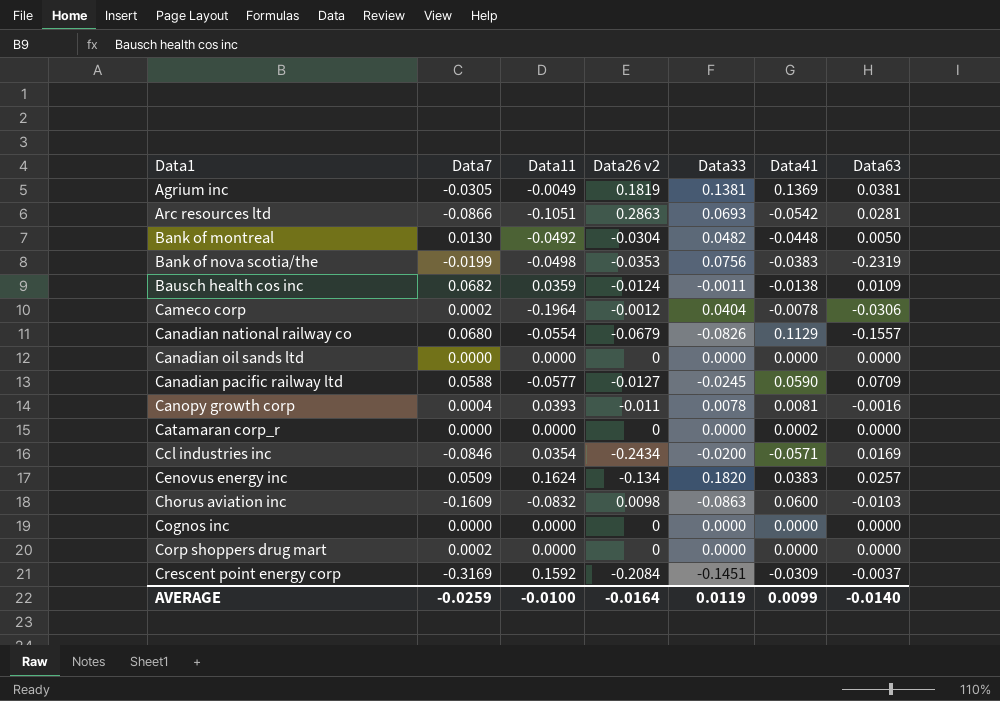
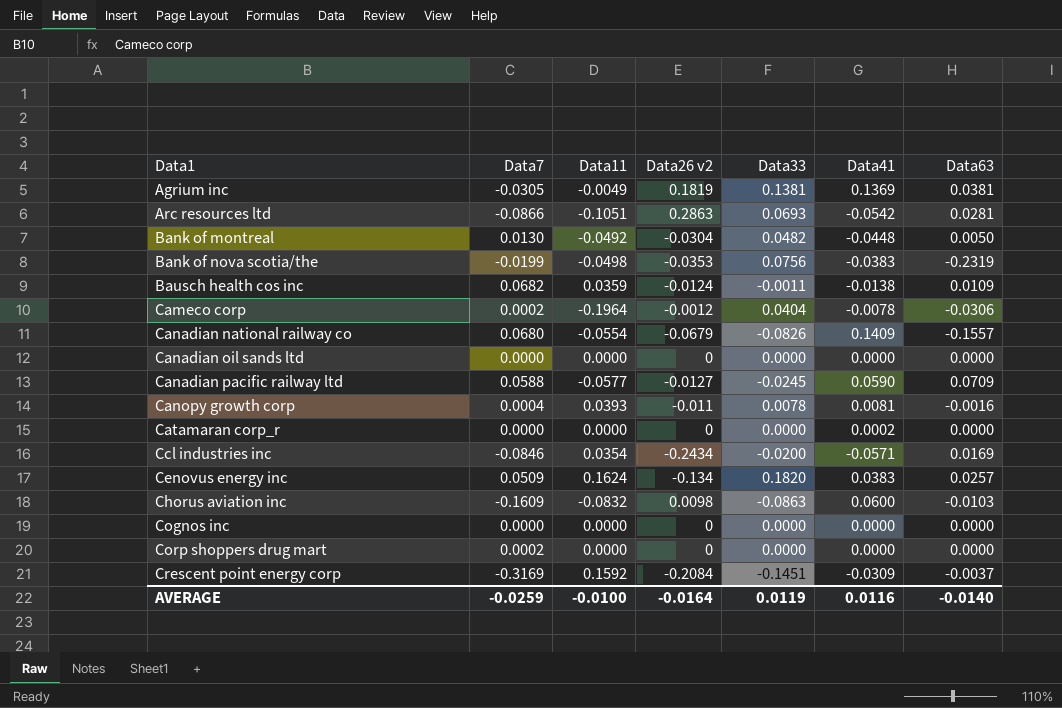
Canadian national railway co | Data41: 0.1129 -> 0.1409
AVERAGE | Data41: 0.0099 -> 0.0116

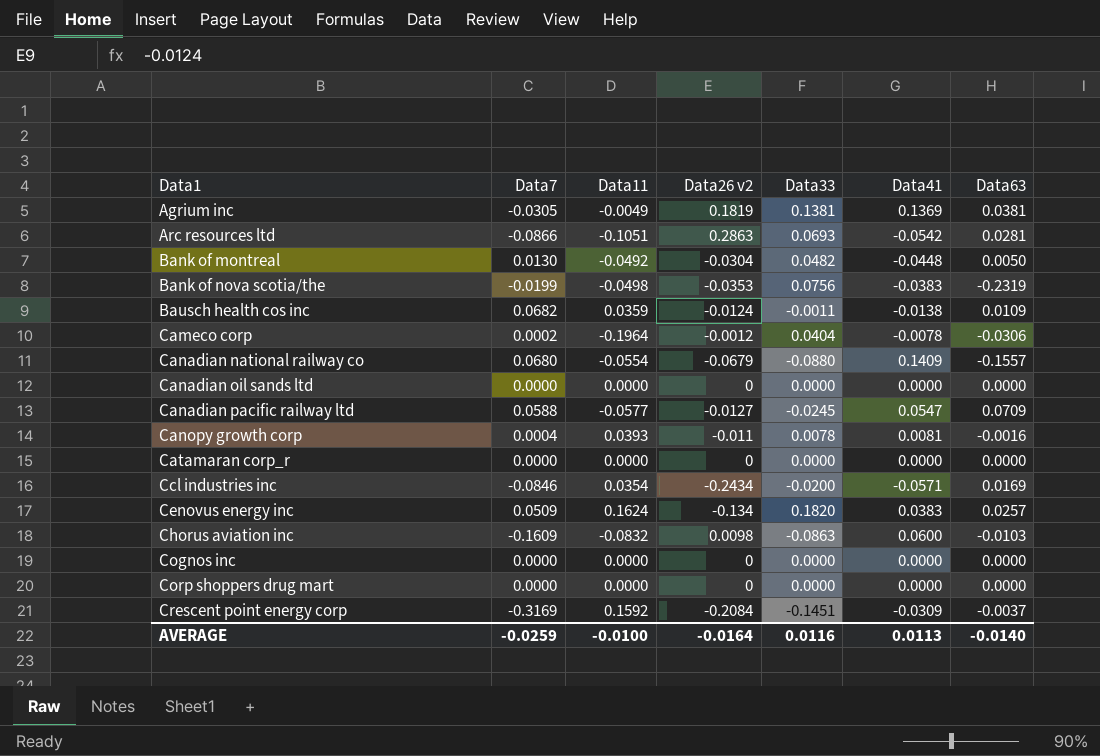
Canadian national railway co | Data33: -0.0826 -> -0.0880
Canadian pacific railway ltd | Data41: 0.0590 -> 0.0547
Catamaran corp_r | Data41: 0.0002 -> 0.0000
Corp shoppers drug mart | Data7: 0.0002 -> 0.0000
AVERAGE | Data33: 0.0119 -> 0.0116
AVERAGE | Data41: 0.0116 -> 0.0113

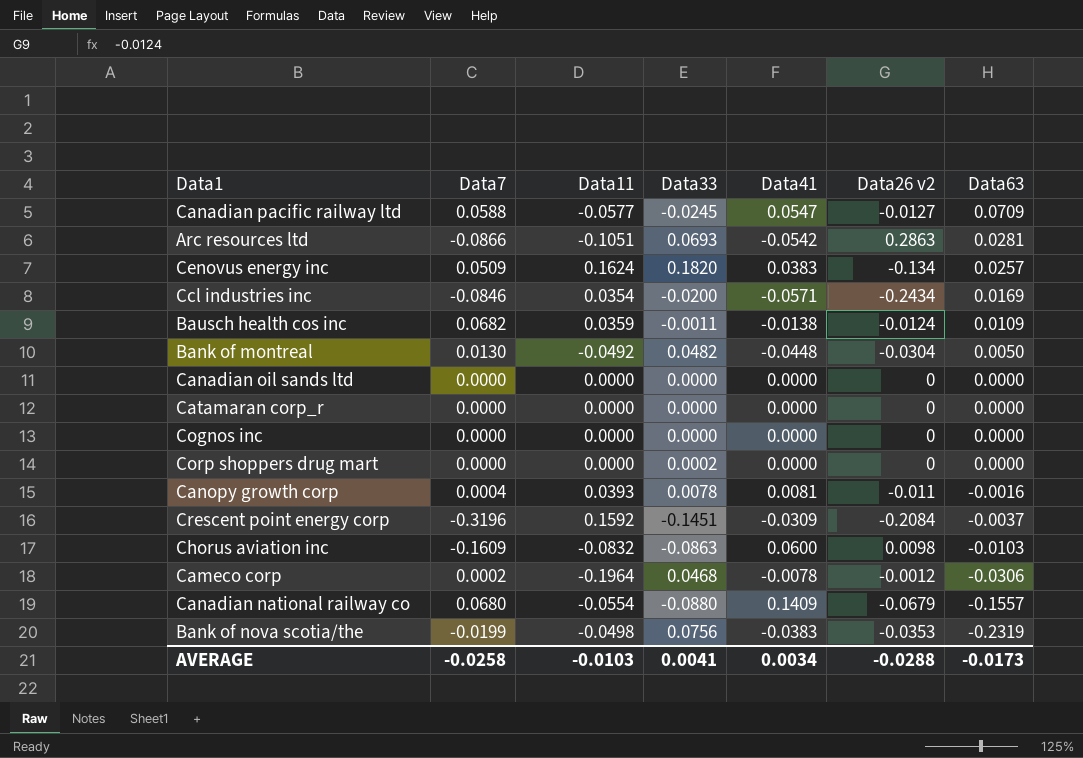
row order: Data1 ascending -> Data63 descending
column Data26 v2 | position: 4 -> 6
row Agrium inc: -0.0305 | -0.0049 | 0.1819 | 0.1381 | 0.1369 | 0.0381 -> none
Corp shoppers drug mart | Data33: 0.0000 -> 0.0002
Crescent point energy corp | Data7: -0.3169 -> -0.3196
Cameco corp | Data33: 0.0404 -> 0.0468
AVERAGE | Data7: -0.0259 -> -0.0258
AVERAGE | Data11: -0.0100 -> -0.0103
AVERAGE | Data33: 0.0116 -> 0.0041
AVERAGE | Data41: 0.0113 -> 0.0034
AVERAGE | Data26 v2: -0.0164 -> -0.0288
AVERAGE | Data63: -0.0140 -> -0.0173

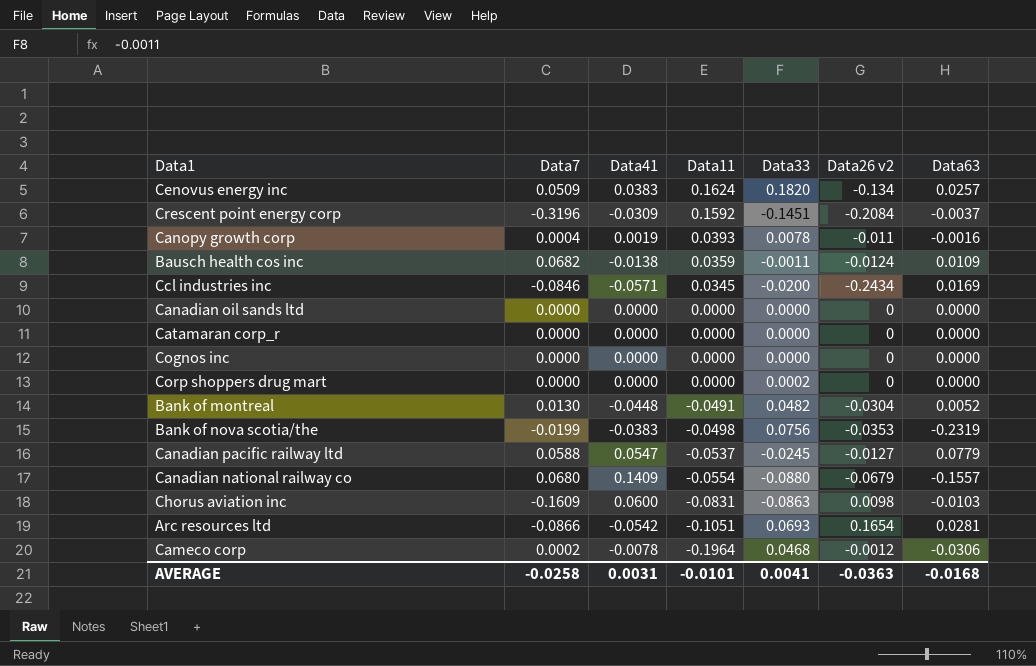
row order: Data63 descending -> Data11 descending
column Data41 | position: 5 -> 3
Canopy growth corp | Data41: 0.0081 -> 0.0019
Ccl industries inc | Data11: 0.0354 -> 0.0345
Bank of montreal | Data11: -0.0492 -> -0.0491
Bank of montreal | Data63: 0.0050 -> 0.0052
Canadian pacific railway ltd | Data11: -0.0577 -> -0.0537
Canadian pacific railway ltd | Data63: 0.0709 -> 0.0779
Chorus aviation inc | Data11: -0.0832 -> -0.0831
Arc resources ltd | Data26 v2: 0.2863 -> 0.1654
AVERAGE | Data41: 0.0034 -> 0.0031
AVERAGE | Data11: -0.0103 -> -0.0101
AVERAGE | Data26 v2: -0.0288 -> -0.0363
AVERAGE | Data63: -0.0173 -> -0.0168

